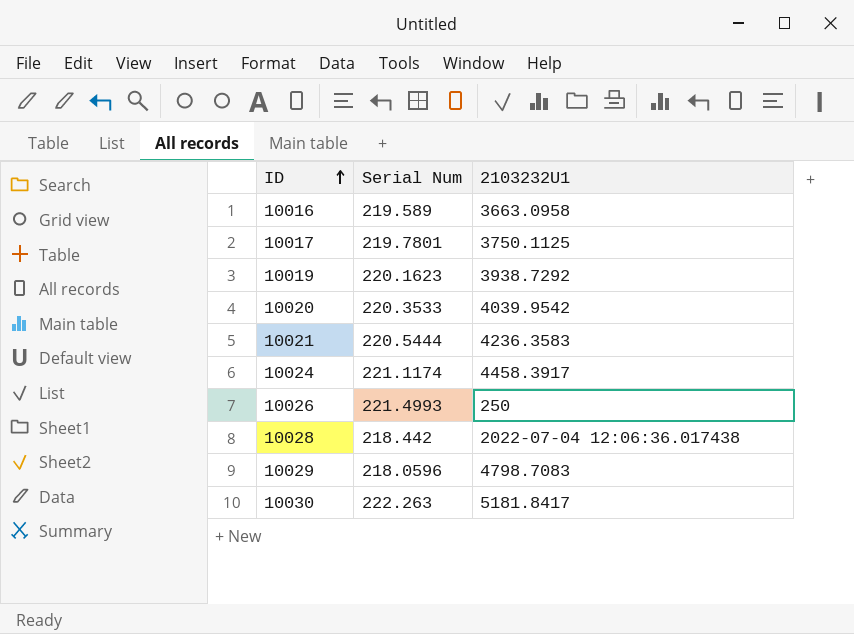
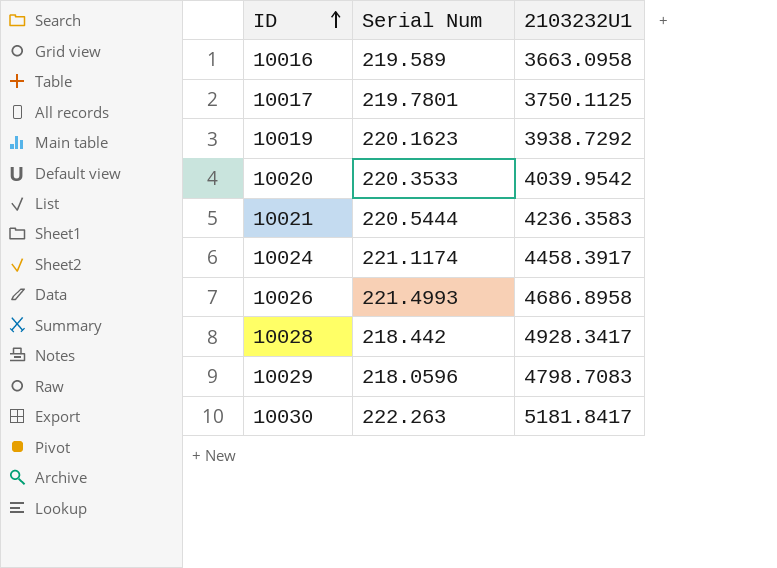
10026 | 2103232U1: 250 -> 4686.8958
10028 | 2103232U1: 2022-07-04 12:06:36.017438 -> 4928.3417

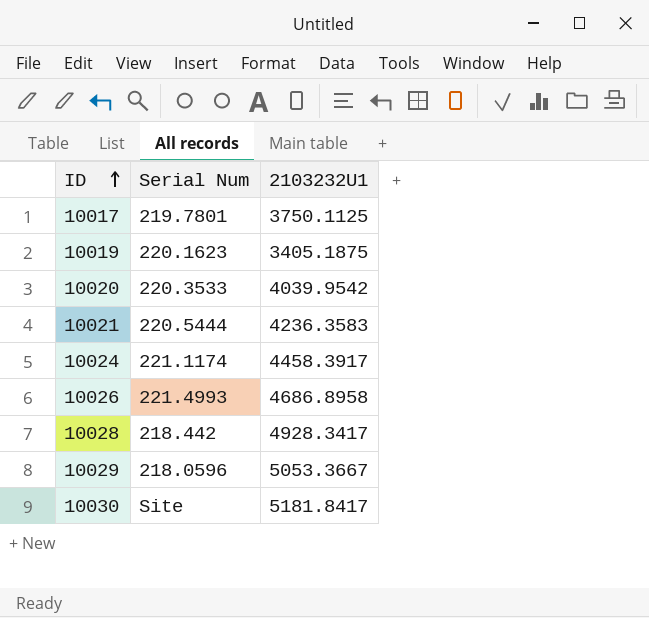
row 10016: 219.589 | 3663.0958 -> none
10019 | 2103232U1: 3938.7292 -> 3405.1875
10029 | 2103232U1: 4798.7083 -> 5053.3667
10030 | Serial Num: 222.263 -> Site

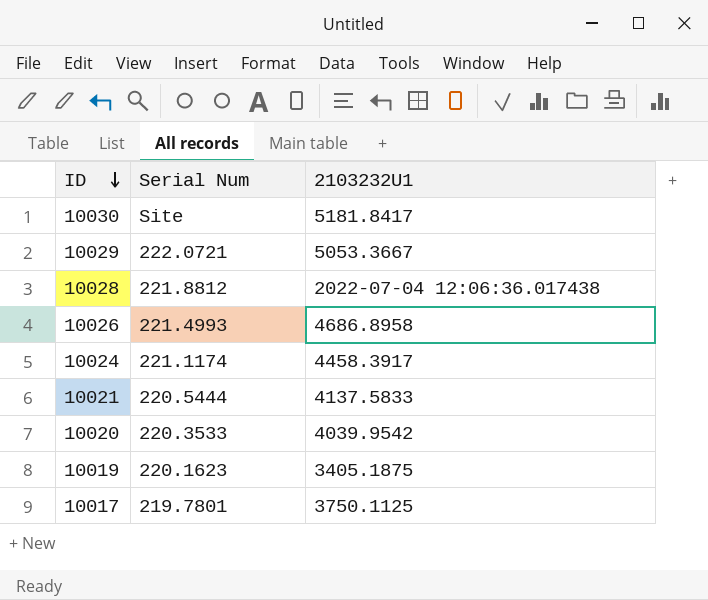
row order: ID ascending -> ID descending
10029 | Serial Num: 218.0596 -> 222.0721
10028 | Serial Num: 218.442 -> 221.8812
10028 | 2103232U1: 4928.3417 -> 2022-07-04 12:06:36.017438
10021 | 2103232U1: 4236.3583 -> 4137.5833

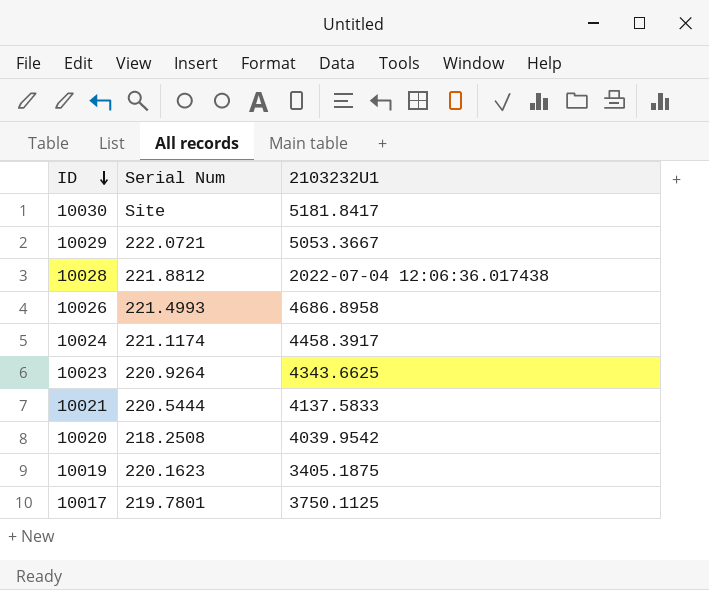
row 10023: none -> 220.9264 | 4343.6625
10020 | Serial Num: 220.3533 -> 218.2508

